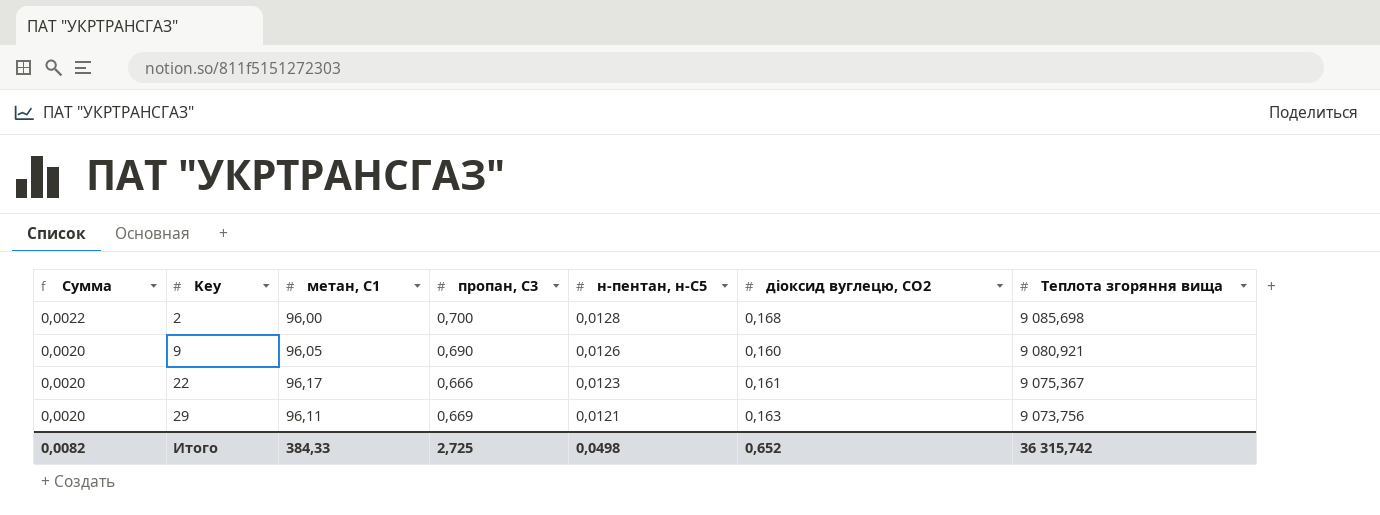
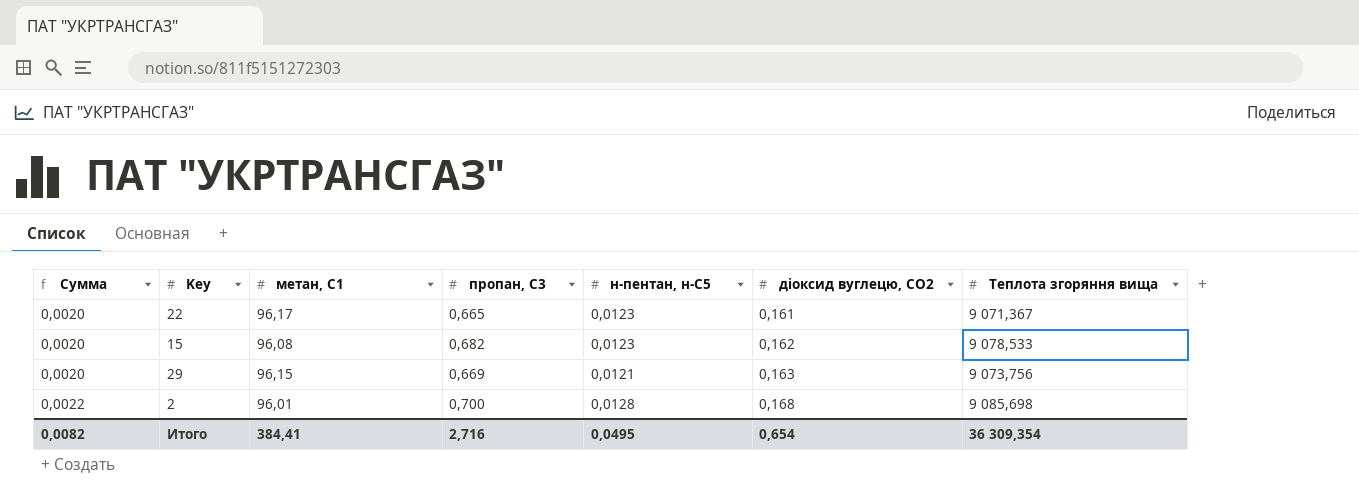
row order: Сумма descending -> Сумма ascending
row 9: 0,0020 | 96,05 | 0,690 | 0,0126 | 0,160 | 9 080,921 -> none
22 | пропан, С3: 0,666 -> 0,665
22 | Теплота згоряння вища: 9 075,367 -> 9 071,367
row 15: none -> 0,0020 | 96,08 | 0,682 | 0,0123 | 0,162 | 9 078,533
29 | метан, С1: 96,11 -> 96,15
2 | метан, С1: 96,00 -> 96,01
Итого | метан, С1: 384,33 -> 384,41
Итого | пропан, С3: 2,725 -> 2,716
Итого | н-пентан, н-С5: 0,0498 -> 0,0495
Итого | діоксид вуглецю, CО2: 0,652 -> 0,654
Итого | Теплота згоряння вища: 36 315,742 -> 36 309,354

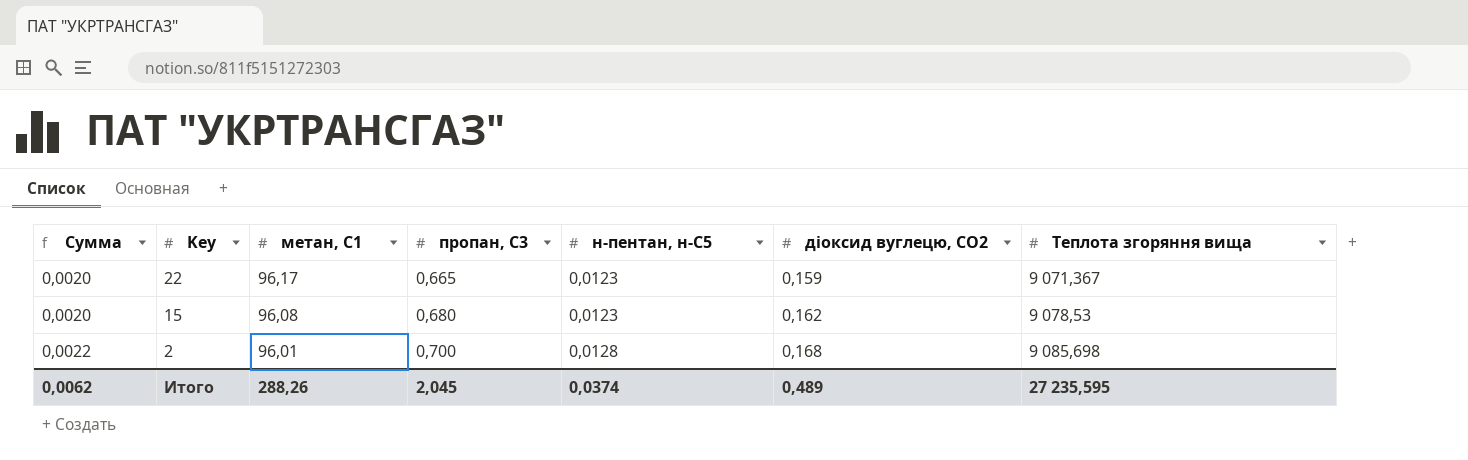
row 29: 0,0020 | 96,15 | 0,669 | 0,0121 | 0,163 | 9 073,756 -> none
22 | діоксид вуглецю, CО2: 0,161 -> 0,159
15 | пропан, С3: 0,682 -> 0,680
15 | Теплота згоряння вища: 9 078,533 -> 9 078,53
Итого | Сумма: 0,0082 -> 0,0062
Итого | метан, С1: 384,41 -> 288,26
Итого | пропан, С3: 2,716 -> 2,045
Итого | н-пентан, н-С5: 0,0495 -> 0,0374
Итого | діоксид вуглецю, CО2: 0,654 -> 0,489
Итого | Теплота згоряння вища: 36 309,354 -> 27 235,595

